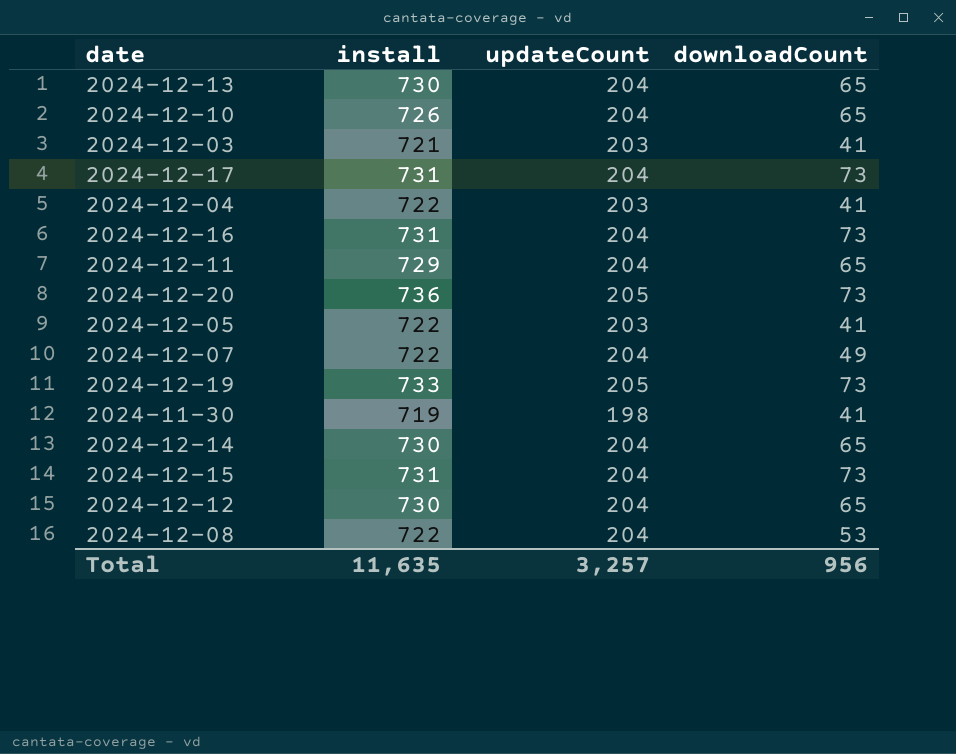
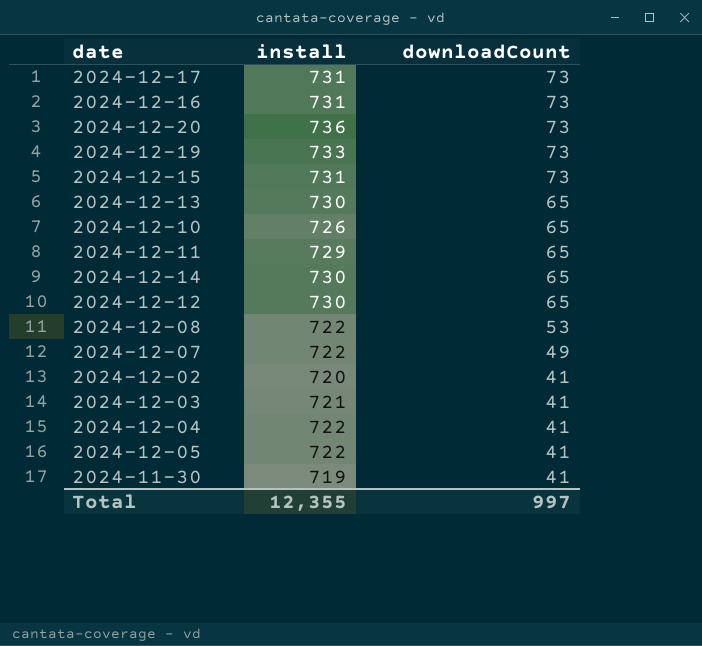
row order: none -> downloadCount descending
column updateCount | position: 3 -> none
row 2024-12-02: none -> 720 | 41
Total | install: 11,635 -> 12,355
Total | downloadCount: 956 -> 997

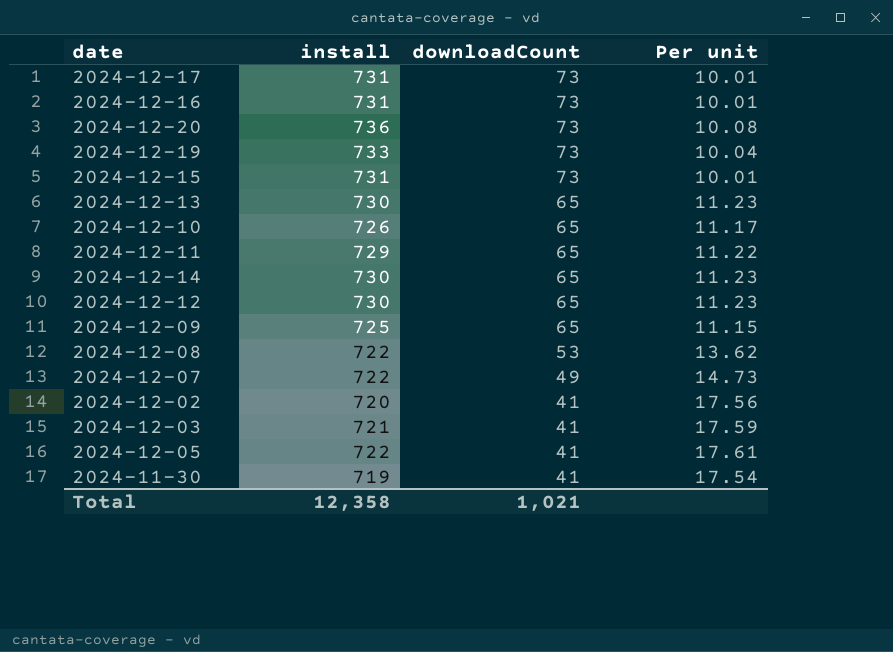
column Per unit | formula: none -> [install] / [downloadCount]
row 2024-12-04: 722 | 41 -> none
row 2024-12-09: none -> 725 | 65 | 11.15
Total | install: 12,355 -> 12,358
Total | downloadCount: 997 -> 1,021

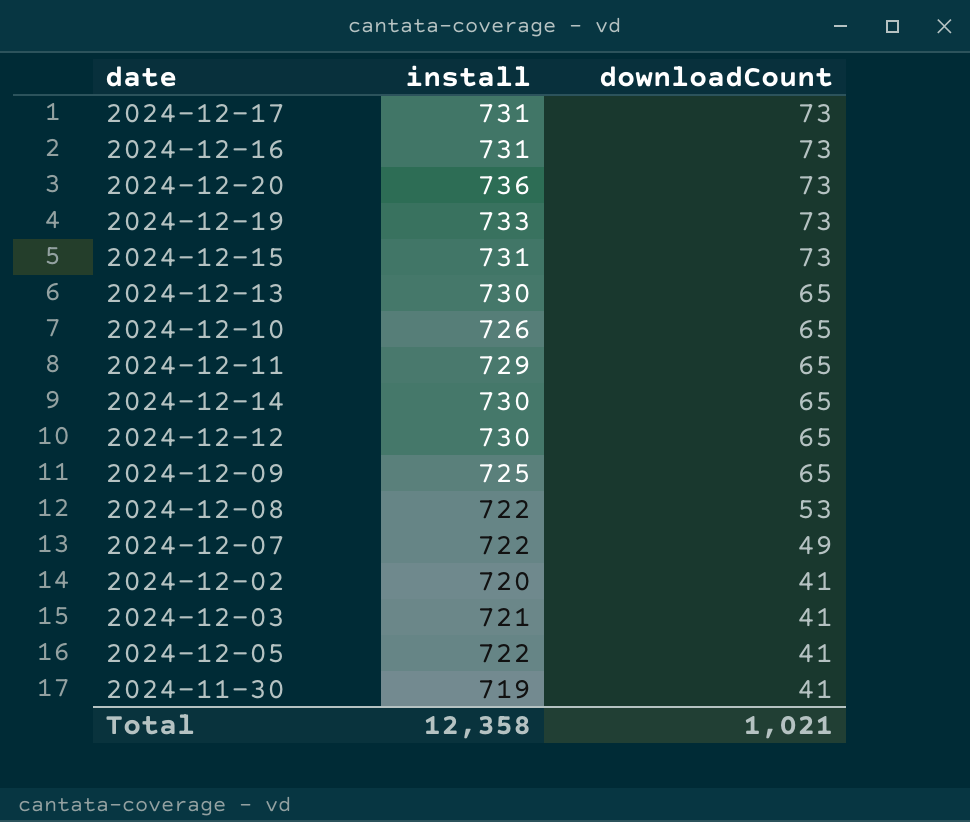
column Per unit | formula: [install] / [downloadCount] -> none

